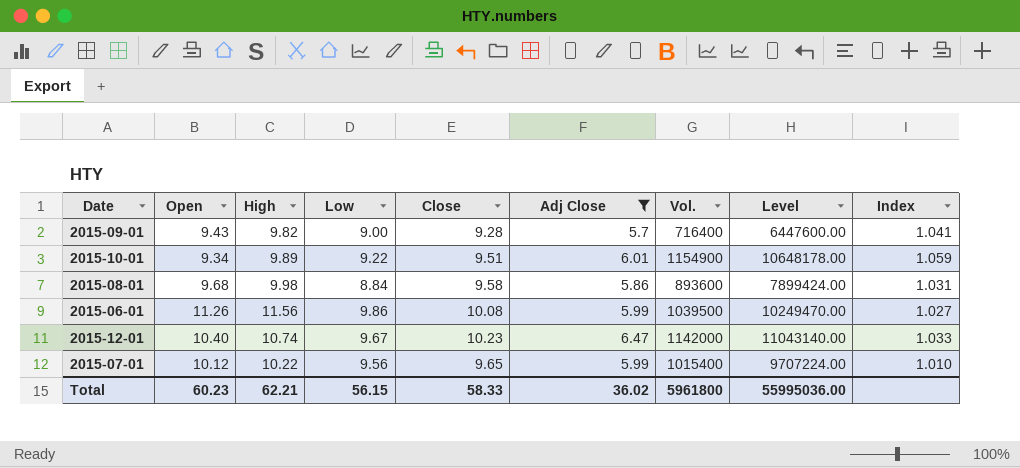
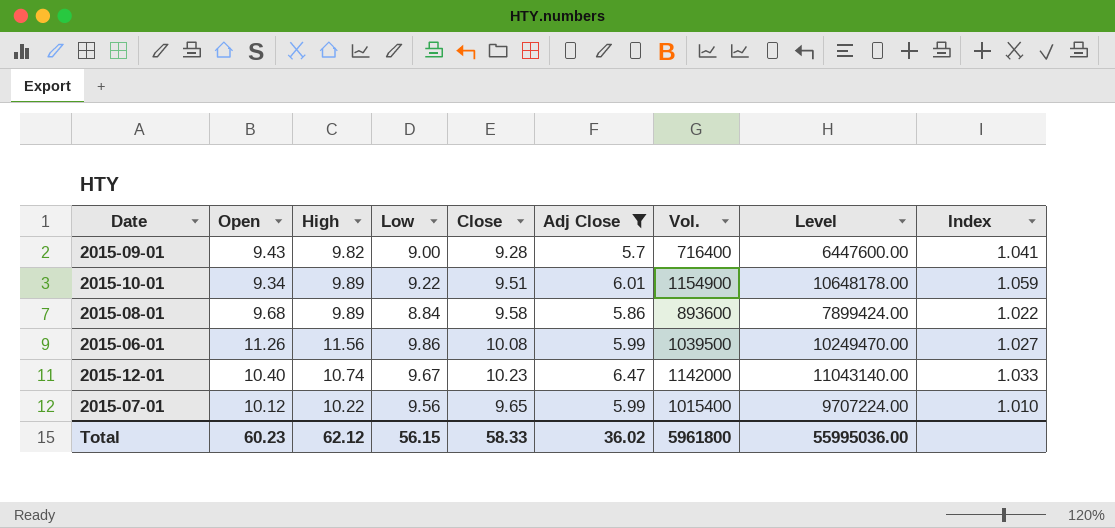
2015-08-01 | High: 9.98 -> 9.89
2015-08-01 | Index: 1.031 -> 1.022
Total | High: 62.21 -> 62.12

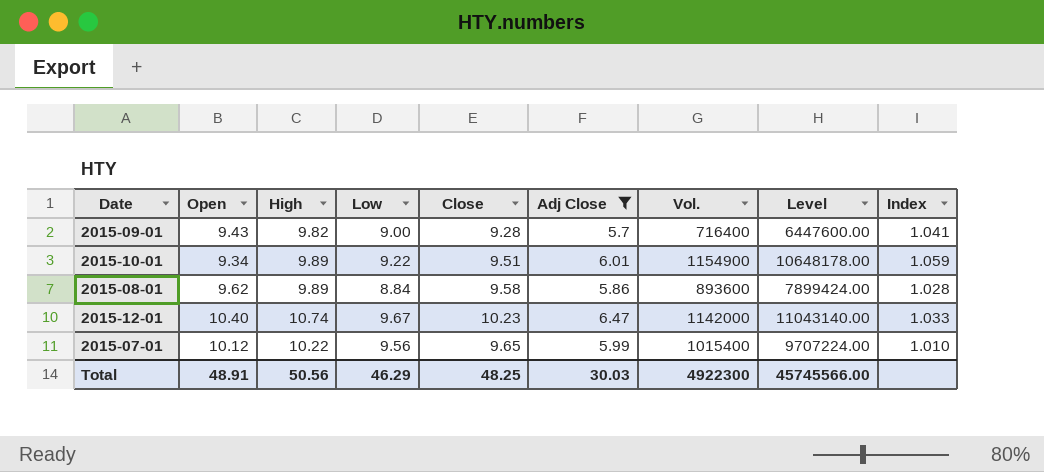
row 2015-06-01: 11.26 | 11.56 | 9.86 | 10.08 | 5.99 | 1039500 | 10249470.00 | 1.027 -> none
2015-08-01 | Open: 9.68 -> 9.62
2015-08-01 | Index: 1.022 -> 1.028
Total | Open: 60.23 -> 48.91
Total | High: 62.12 -> 50.56
Total | Low: 56.15 -> 46.29
Total | Close: 58.33 -> 48.25
Total | Adj Close: 36.02 -> 30.03
Total | Vol.: 5961800 -> 4922300
Total | Level: 55995036.00 -> 45745566.00

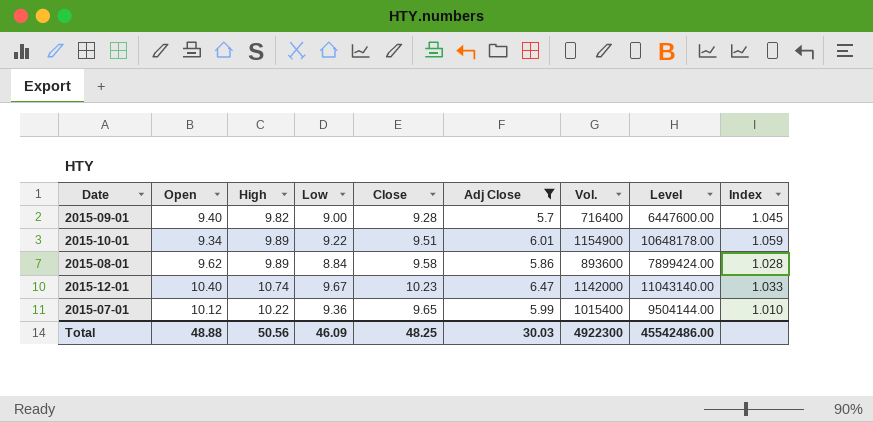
2015-09-01 | Open: 9.43 -> 9.40
2015-09-01 | Index: 1.041 -> 1.045
2015-07-01 | Low: 9.56 -> 9.36
2015-07-01 | Level: 9707224.00 -> 9504144.00
Total | Open: 48.91 -> 48.88
Total | Low: 46.29 -> 46.09
Total | Level: 45745566.00 -> 45542486.00

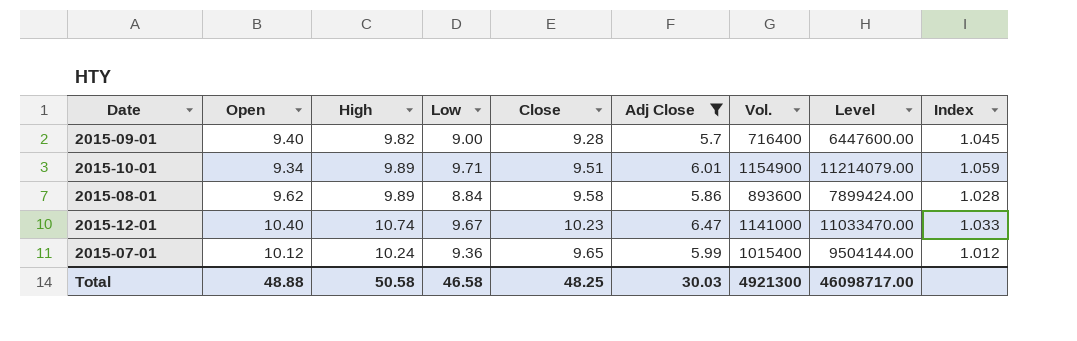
2015-10-01 | Low: 9.22 -> 9.71
2015-10-01 | Level: 10648178.00 -> 11214079.00
2015-12-01 | Vol.: 1142000 -> 1141000
2015-12-01 | Level: 11043140.00 -> 11033470.00
2015-07-01 | High: 10.22 -> 10.24
2015-07-01 | Index: 1.010 -> 1.012
Total | High: 50.56 -> 50.58
Total | Low: 46.09 -> 46.58
Total | Vol.: 4922300 -> 4921300
Total | Level: 45542486.00 -> 46098717.00

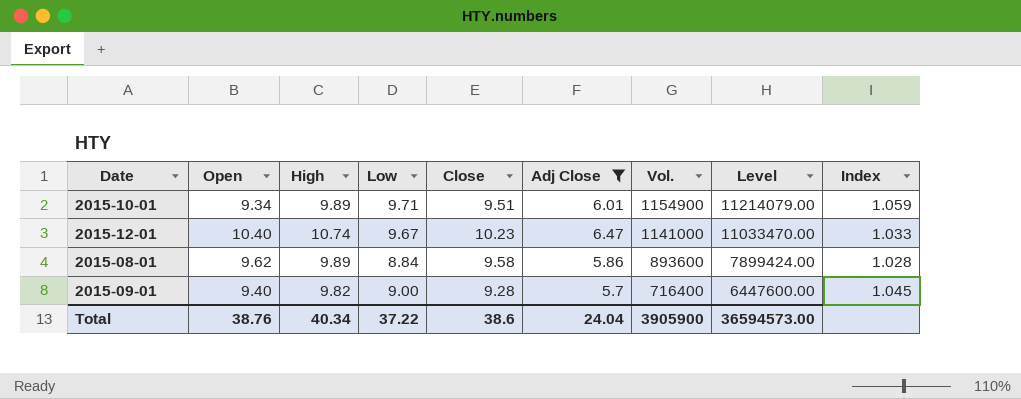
row order: none -> Vol. descending
row 2015-07-01: 10.12 | 10.24 | 9.36 | 9.65 | 5.99 | 1015400 | 9504144.00 | 1.012 -> none
Total | Open: 48.88 -> 38.76
Total | High: 50.58 -> 40.34
Total | Low: 46.58 -> 37.22
Total | Close: 48.25 -> 38.6
Total | Adj Close: 30.03 -> 24.04
Total | Vol.: 4921300 -> 3905900
Total | Level: 46098717.00 -> 36594573.00

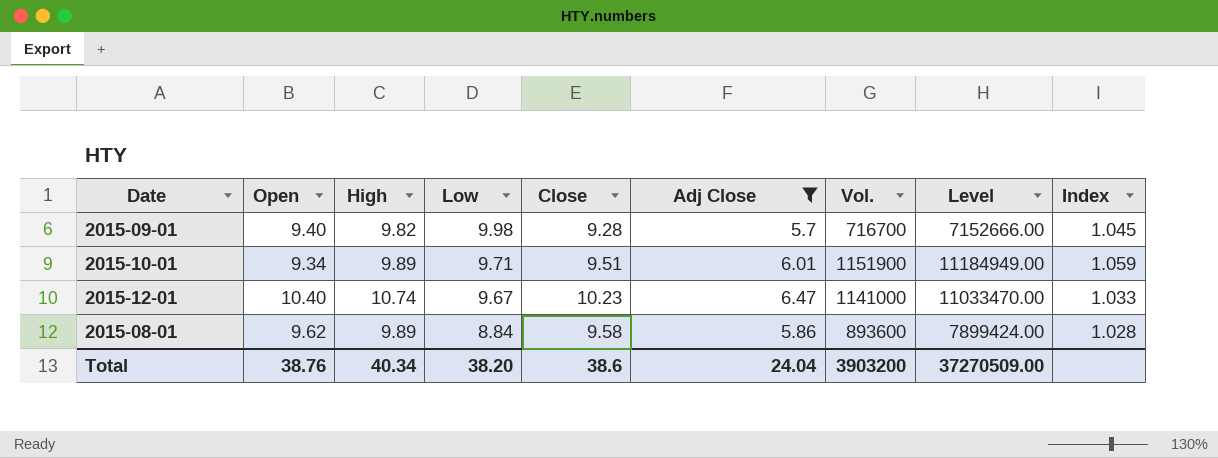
row order: Vol. descending -> Low descending
2015-09-01 | Low: 9.00 -> 9.98
2015-09-01 | Vol.: 716400 -> 716700
2015-09-01 | Level: 6447600.00 -> 7152666.00
2015-10-01 | Vol.: 1154900 -> 1151900
2015-10-01 | Level: 11214079.00 -> 11184949.00
Total | Low: 37.22 -> 38.20
Total | Vol.: 3905900 -> 3903200
Total | Level: 36594573.00 -> 37270509.00

